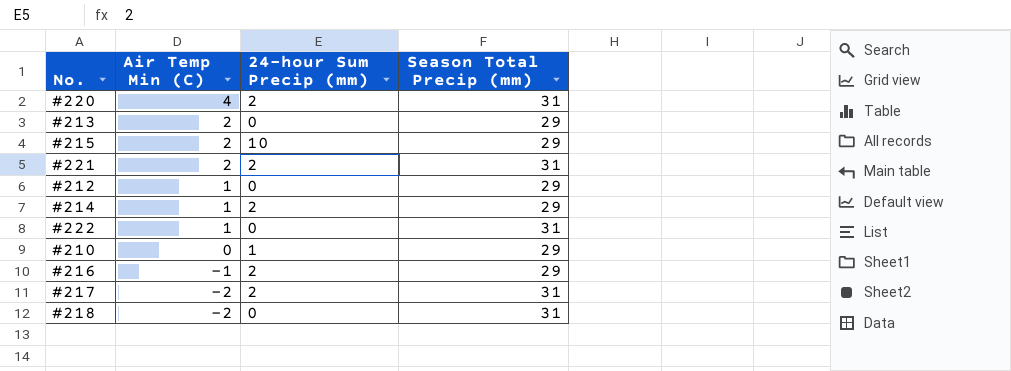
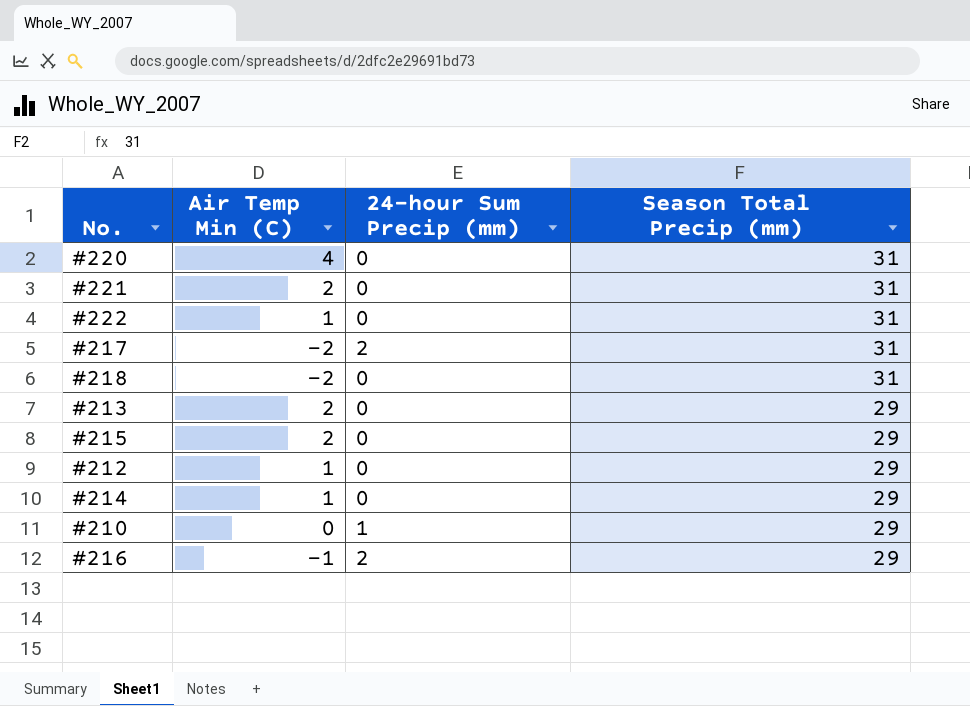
row order: Air Temp Min (C) descending -> Season Total Precip (mm) descending
#220 | 24-hour Sum Precip (mm): 2 -> 0
#221 | 24-hour Sum Precip (mm): 2 -> 0
#215 | 24-hour Sum Precip (mm): 10 -> 0
#214 | 24-hour Sum Precip (mm): 2 -> 0

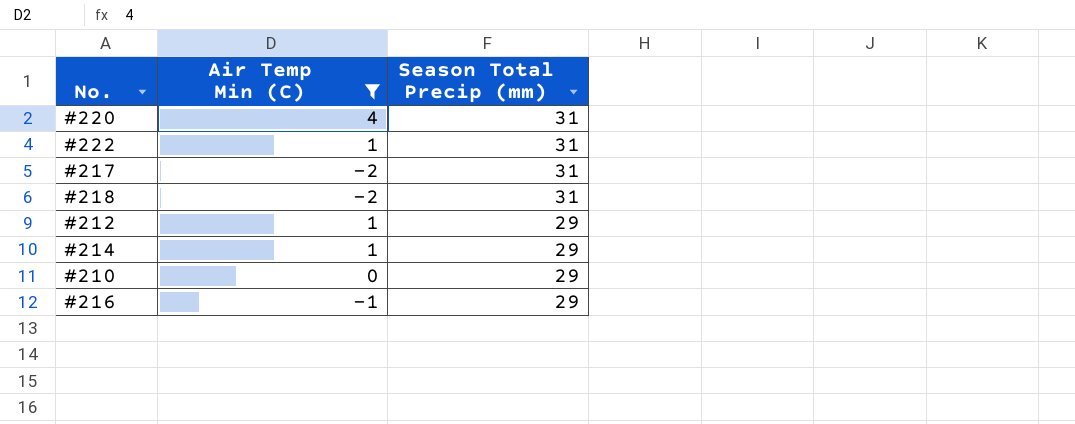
filter: none -> Air Temp Min (C) != 2
column 24-hour Sum Precip (mm) | position: 3 -> none

